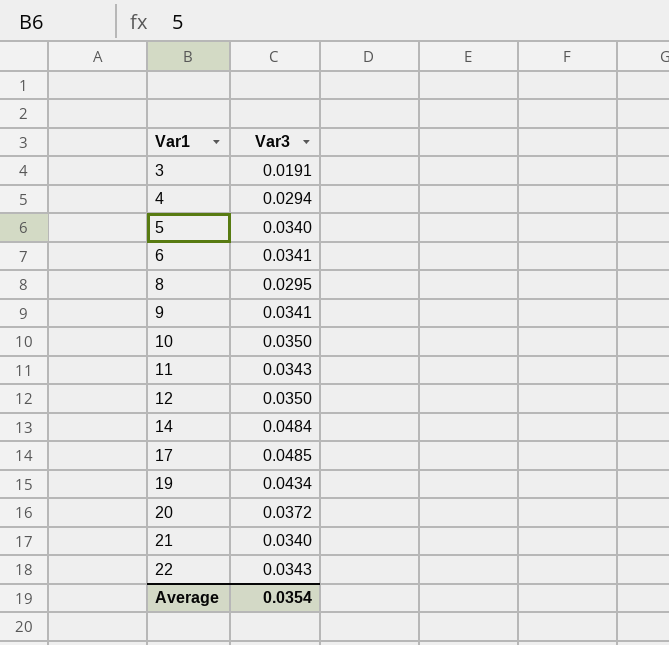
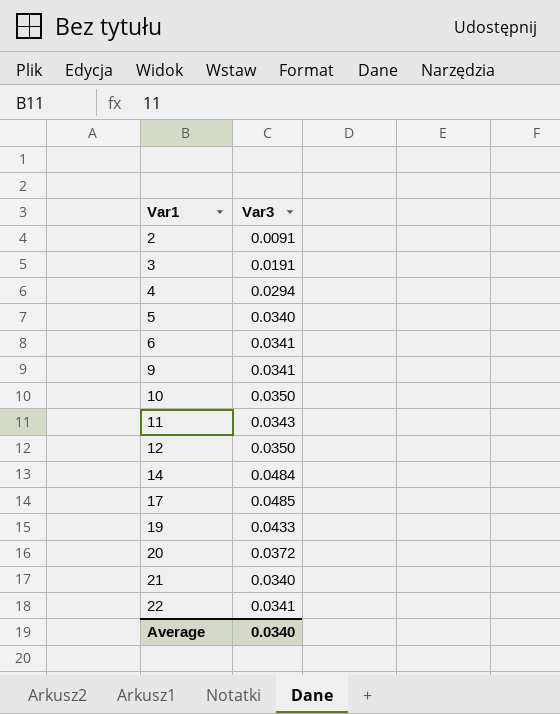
row 8: 0.0295 -> none
row 2: none -> 0.0091
19 | Var3: 0.0434 -> 0.0433
22 | Var3: 0.0343 -> 0.0341
Average | Var3: 0.0354 -> 0.0340

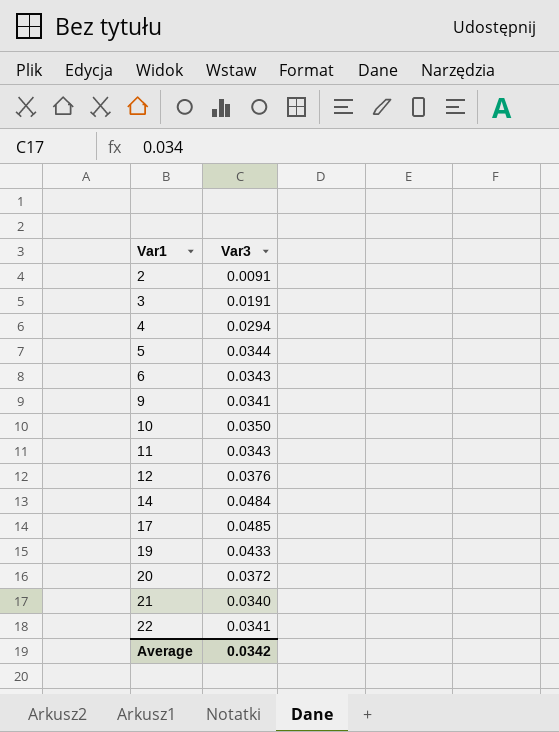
5 | Var3: 0.0340 -> 0.0344
6 | Var3: 0.0341 -> 0.0343
12 | Var3: 0.0350 -> 0.0376
Average | Var3: 0.0340 -> 0.0342

